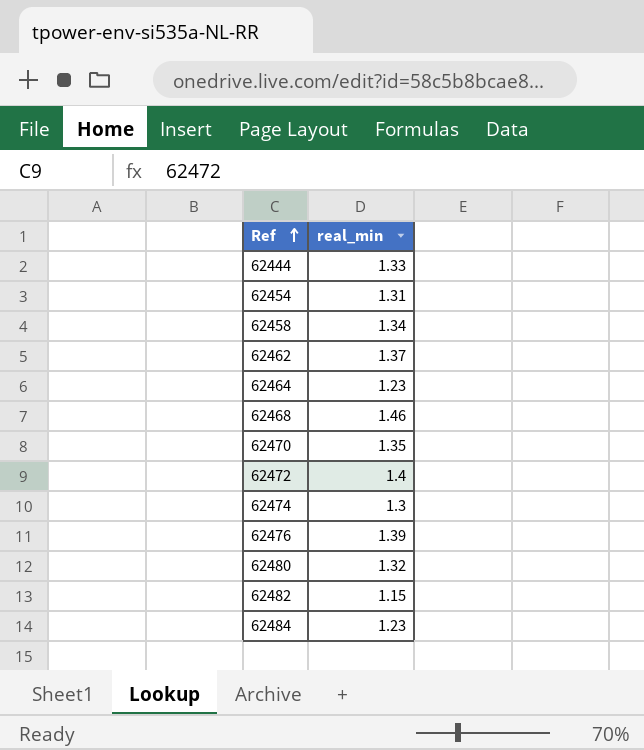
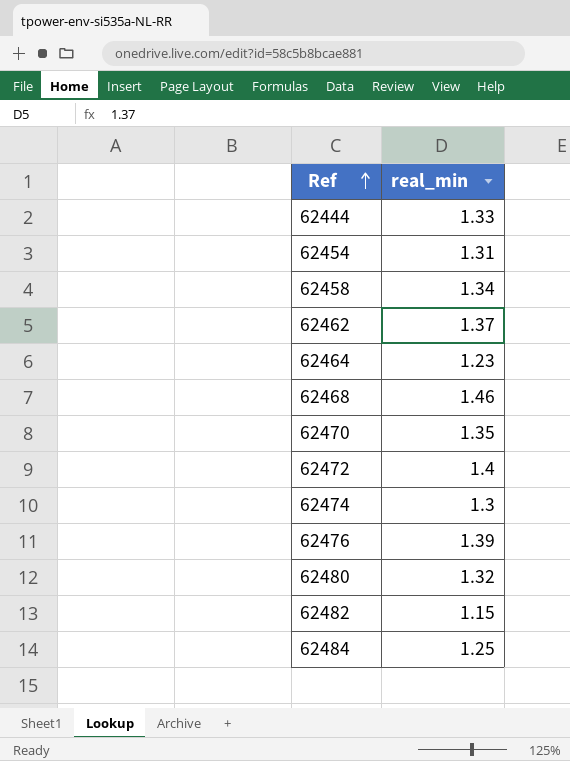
62484 | real_min: 1.23 -> 1.25

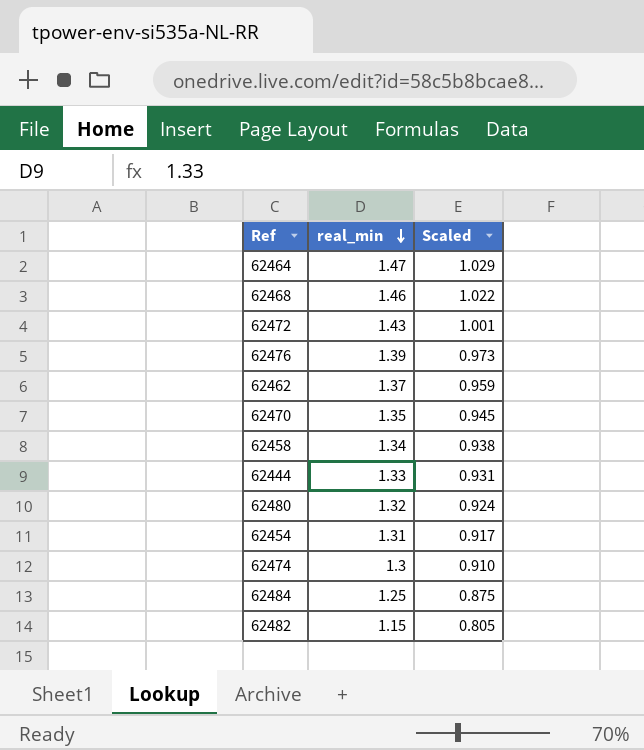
row order: Ref ascending -> real_min descending
column Scaled | formula: none -> [real_min] * 0.7
62464 | real_min: 1.23 -> 1.47
62472 | real_min: 1.4 -> 1.43

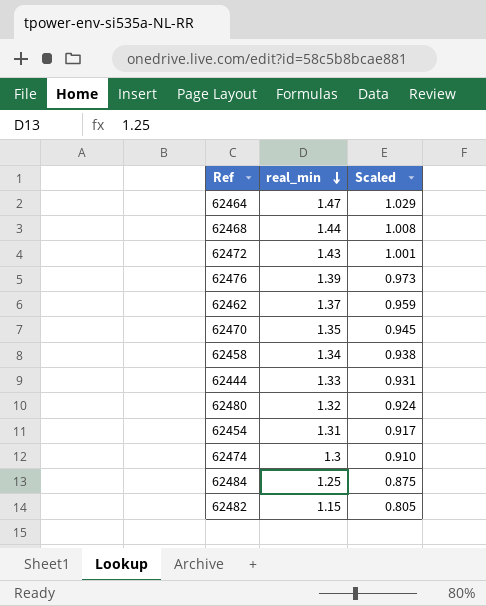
62468 | real_min: 1.46 -> 1.44
62468 | Scaled: 1.022 -> 1.008

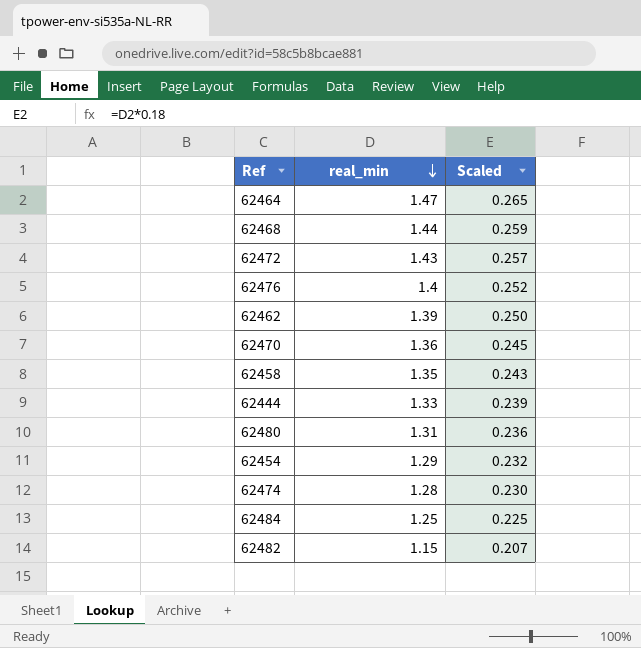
column Scaled | formula: [real_min] * 0.7 -> [real_min] * 0.18
62476 | real_min: 1.39 -> 1.4
62462 | real_min: 1.37 -> 1.39
62470 | real_min: 1.35 -> 1.36
62458 | real_min: 1.34 -> 1.35
62480 | real_min: 1.32 -> 1.31
62454 | real_min: 1.31 -> 1.29
62474 | real_min: 1.3 -> 1.28

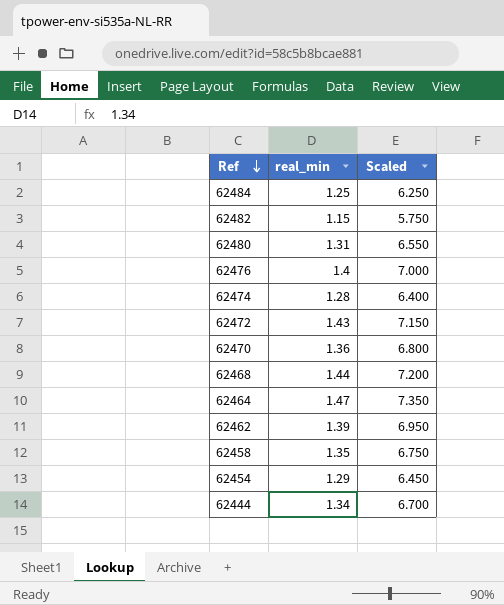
row order: real_min descending -> Ref descending
column Scaled | formula: [real_min] * 0.18 -> [real_min] * 5
62444 | real_min: 1.33 -> 1.34

